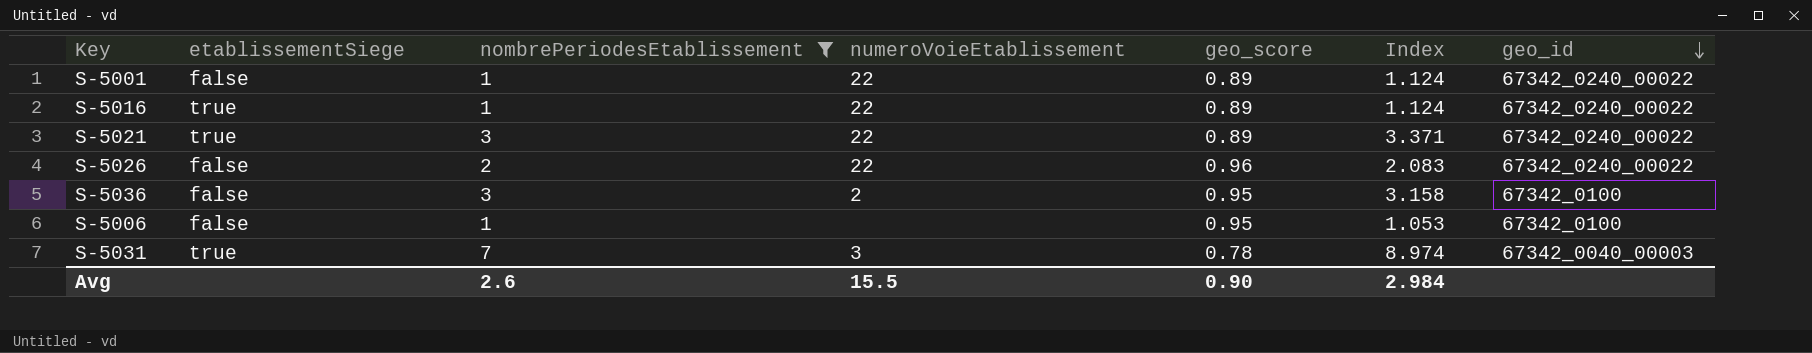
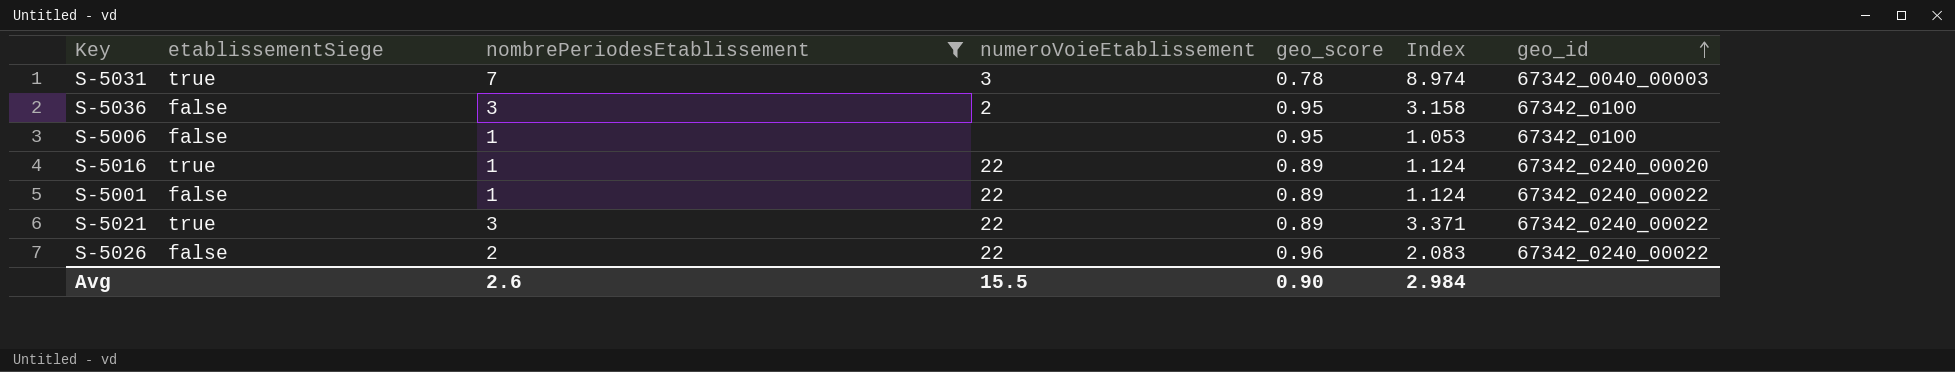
row order: geo_id descending -> geo_id ascending
S-5016 | geo_id: 67342_0240_00022 -> 67342_0240_00020

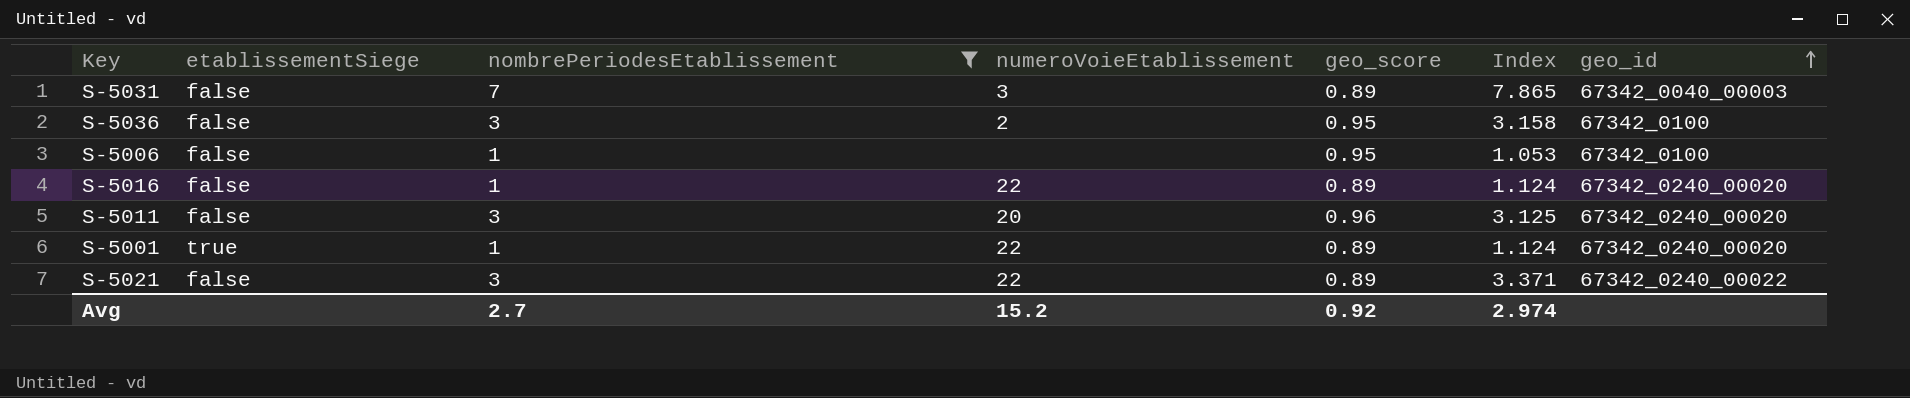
row S-5026: false | 2 | 22 | 0.96 | 2.083 | 67342_0240_00022 -> none
S-5031 | etablissementSiege: true -> false
S-5031 | geo_score: 0.78 -> 0.89
S-5031 | Index: 8.974 -> 7.865
S-5016 | etablissementSiege: true -> false
row S-5011: none -> false | 3 | 20 | 0.96 | 3.125 | 67342_0240_00020
S-5001 | etablissementSiege: false -> true
S-5001 | geo_id: 67342_0240_00022 -> 67342_0240_00020
S-5021 | etablissementSiege: true -> false
Avg | nombrePeriodesEtablissement: 2.6 -> 2.7
Avg | numeroVoieEtablissement: 15.5 -> 15.2
Avg | geo_score: 0.90 -> 0.92
Avg | Index: 2.984 -> 2.974

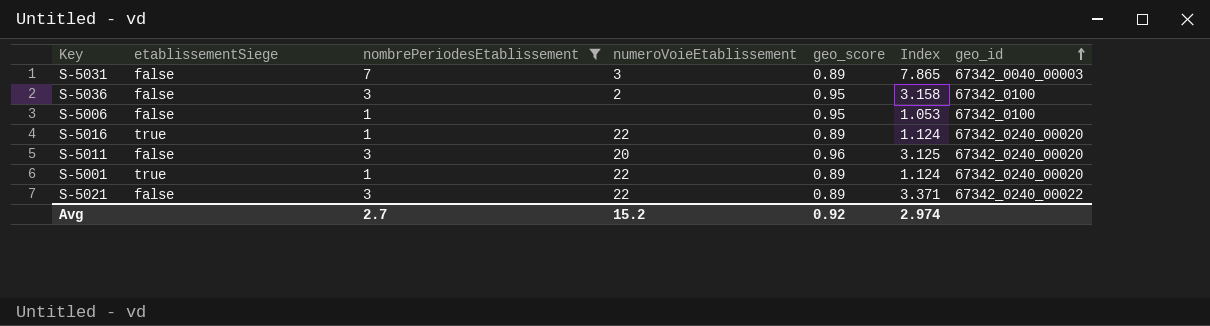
S-5016 | etablissementSiege: false -> true

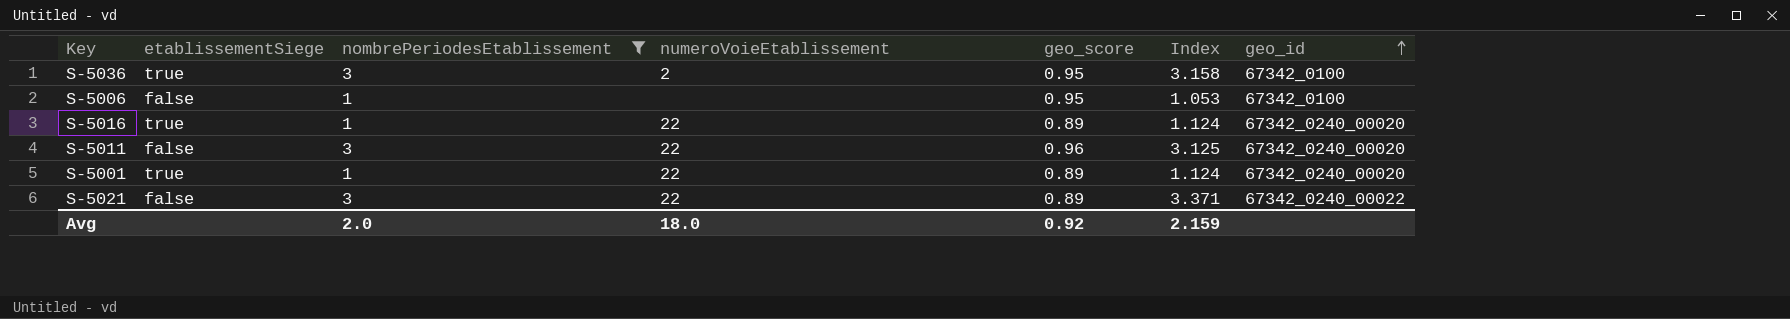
row S-5031: false | 7 | 3 | 0.89 | 7.865 | 67342_0040_00003 -> none
S-5036 | etablissementSiege: false -> true
S-5011 | numeroVoieEtablissement: 20 -> 22
Avg | nombrePeriodesEtablissement: 2.7 -> 2.0
Avg | numeroVoieEtablissement: 15.2 -> 18.0
Avg | Index: 2.974 -> 2.159

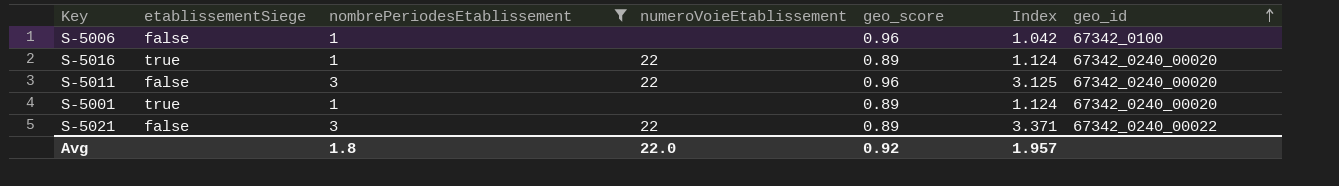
row S-5036: true | 3 | 2 | 0.95 | 3.158 | 67342_0100 -> none
S-5006 | geo_score: 0.95 -> 0.96
S-5006 | Index: 1.053 -> 1.042
S-5001 | numeroVoieEtablissement: 22 -> none
Avg | nombrePeriodesEtablissement: 2.0 -> 1.8
Avg | numeroVoieEtablissement: 18.0 -> 22.0
Avg | Index: 2.159 -> 1.957

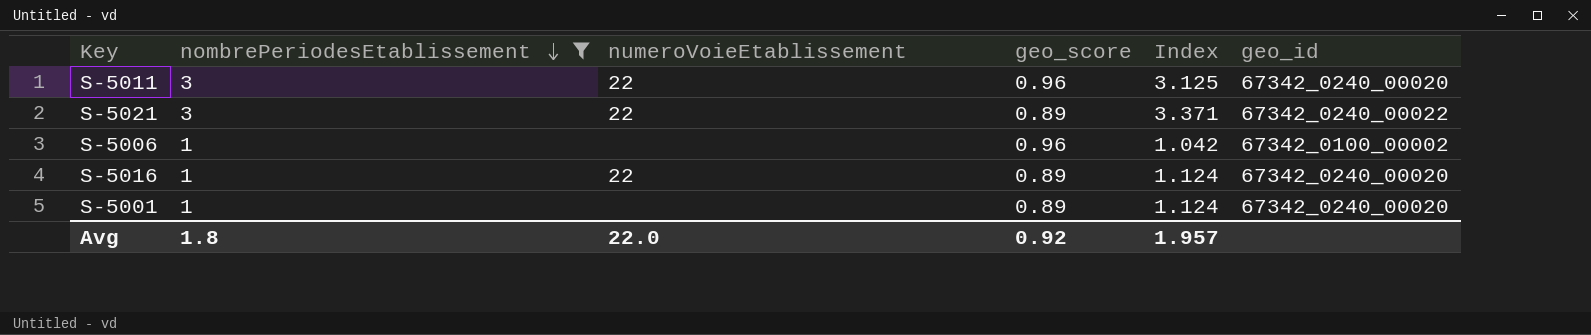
row order: geo_id ascending -> nombrePeriodesEtablissement descending
column etablissementSiege | position: 2 -> none
S-5006 | geo_id: 67342_0100 -> 67342_0100_00002

